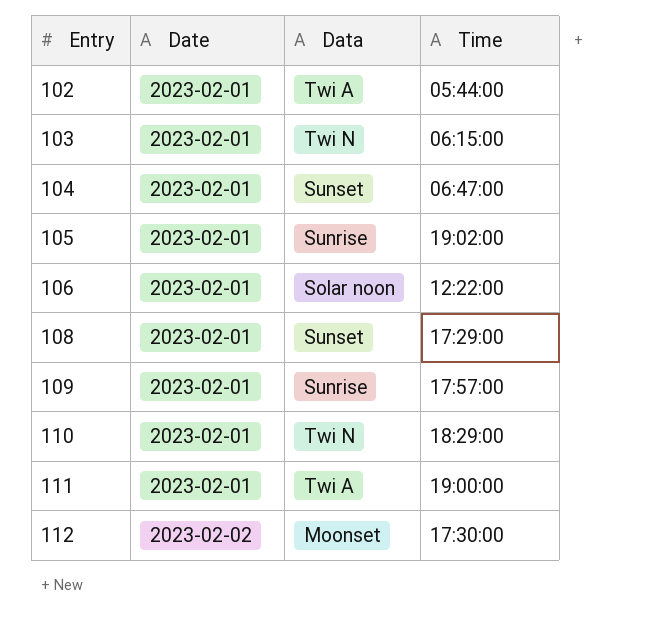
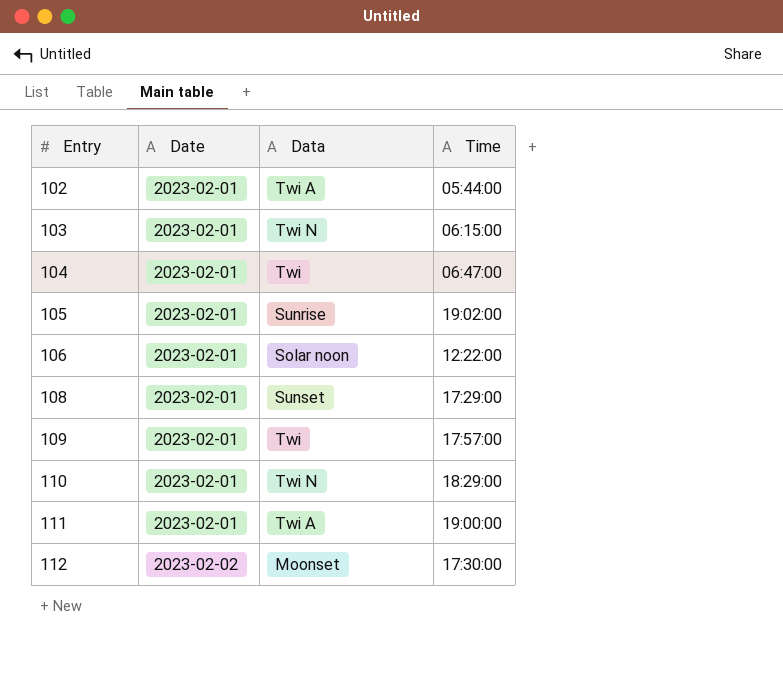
104 | Data: Sunset -> Twi
109 | Data: Sunrise -> Twi

